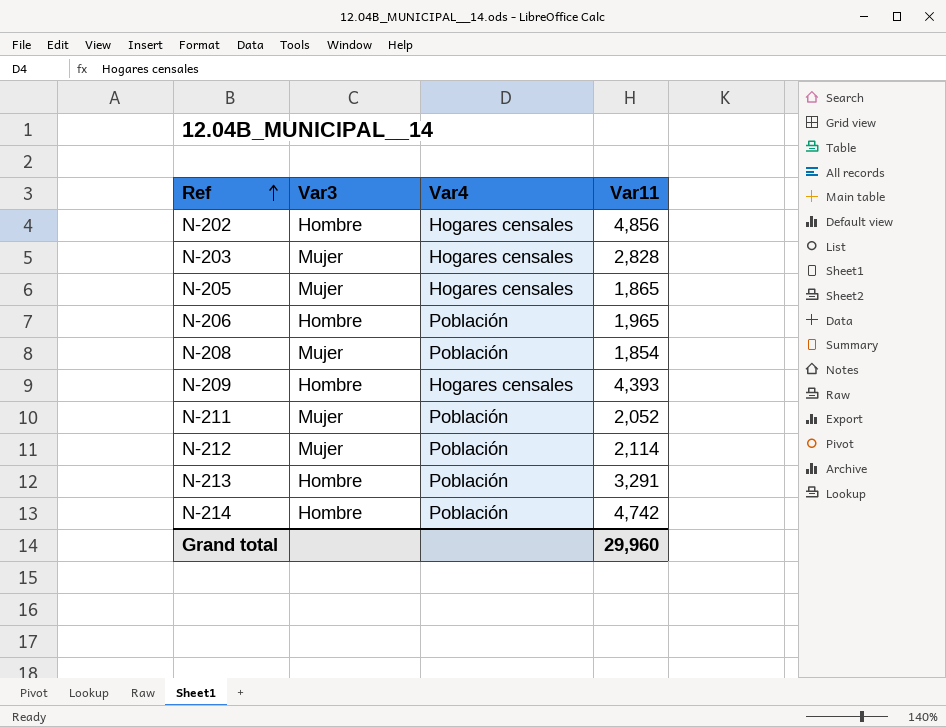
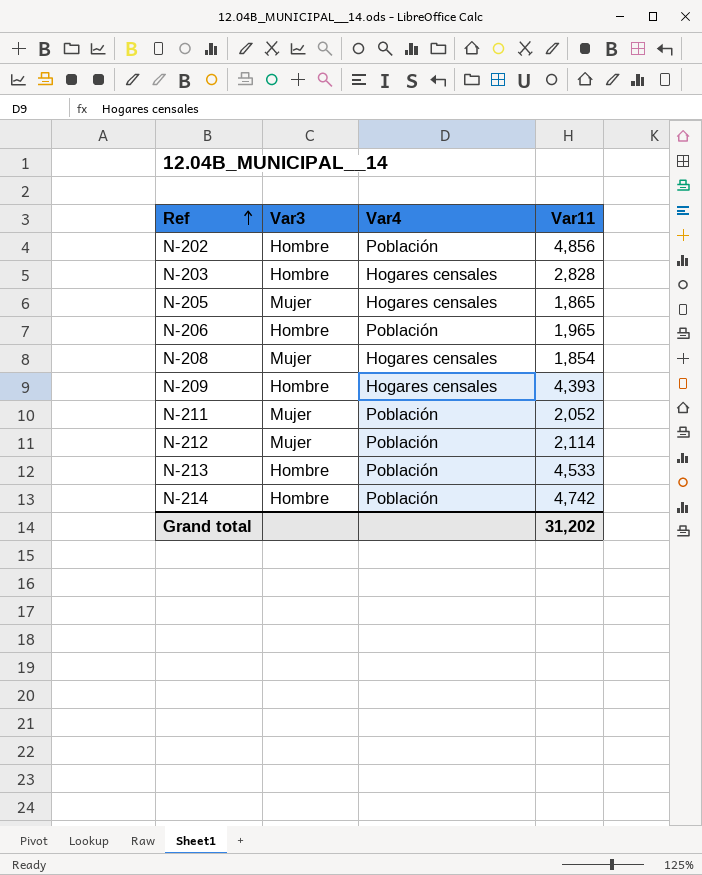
N-202 | Var4: Hogares censales -> Población
N-203 | Var3: Mujer -> Hombre
N-208 | Var4: Población -> Hogares censales
N-213 | Var11: 3,291 -> 4,533
Grand total | Var11: 29,960 -> 31,202

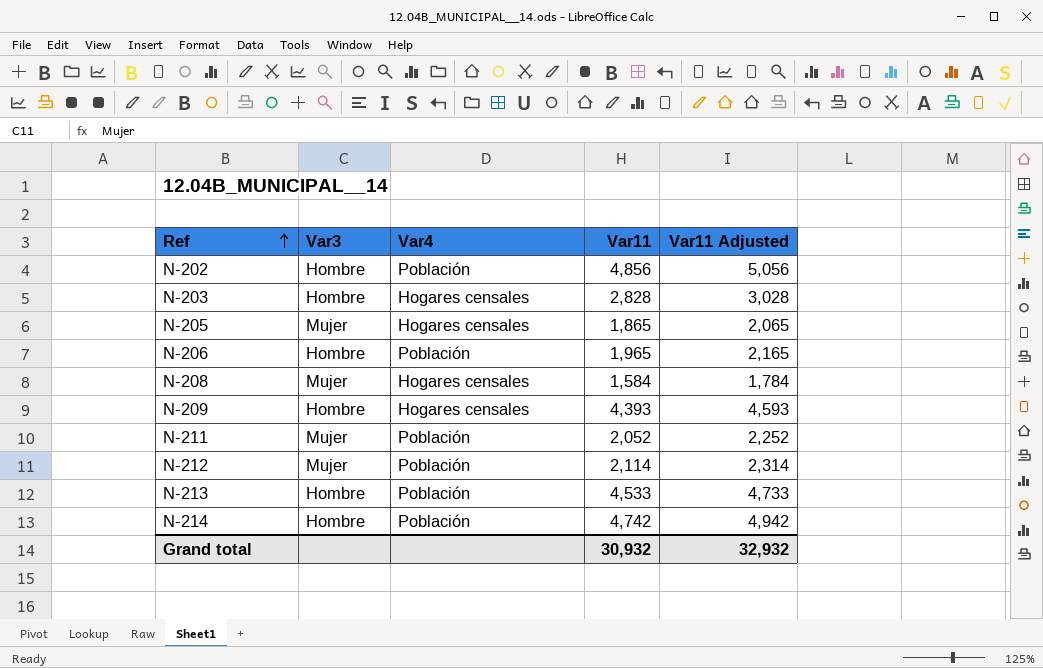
column Var11 Adjusted | formula: none -> [Var11] + 200
N-208 | Var11: 1,854 -> 1,584
Grand total | Var11: 31,202 -> 30,932

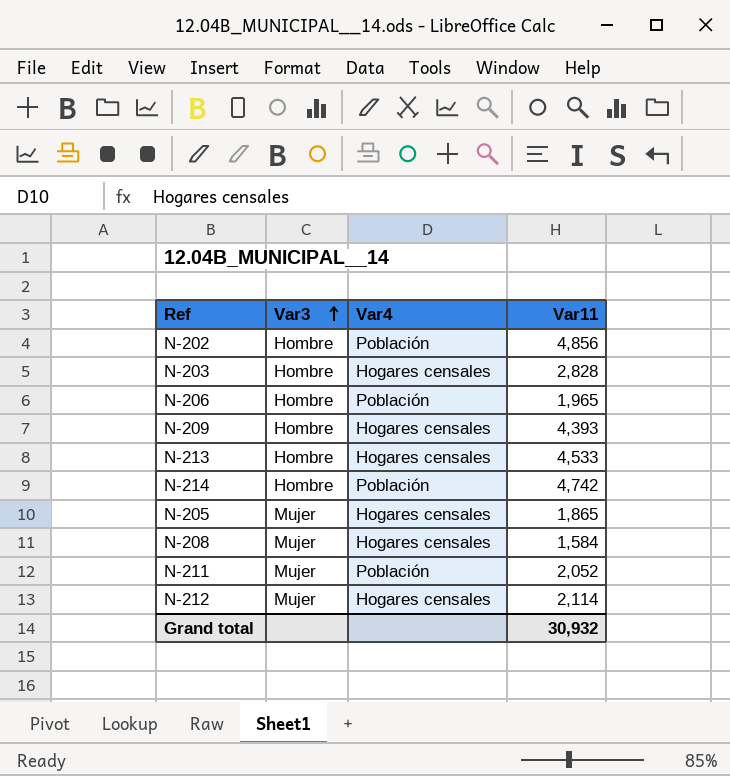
row order: Ref ascending -> Var3 ascending
column Var11 Adjusted | formula: [Var11] + 200 -> none
N-213 | Var4: Población -> Hogares censales
N-212 | Var4: Población -> Hogares censales

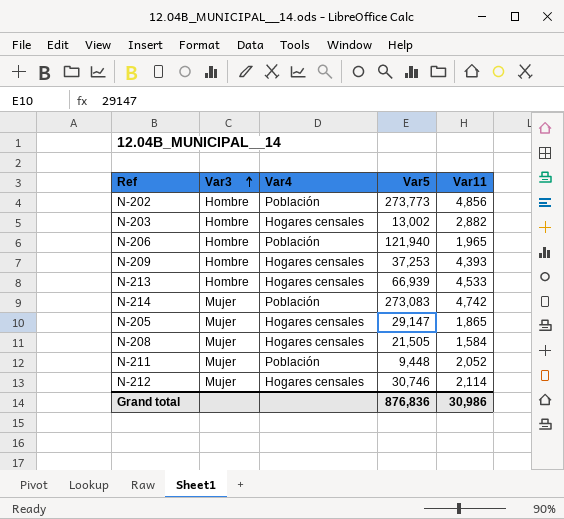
column Var5 | position: none -> 4
N-203 | Var11: 2,828 -> 2,882
N-214 | Var3: Hombre -> Mujer
Grand total | Var11: 30,932 -> 30,986

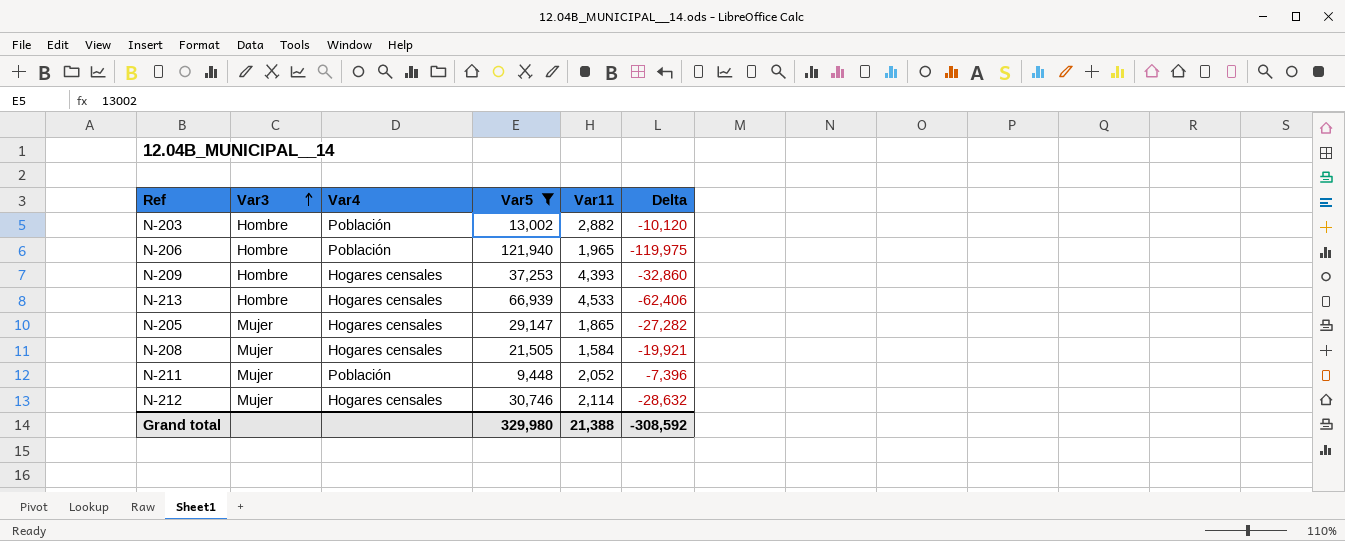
filter: none -> Var5 <= 121,940
column Delta | formula: none -> [Var11] - [Var5]
N-203 | Var4: Hogares censales -> Población
Grand total | Var5: 876,836 -> 329,980
Grand total | Var11: 30,986 -> 21,388

